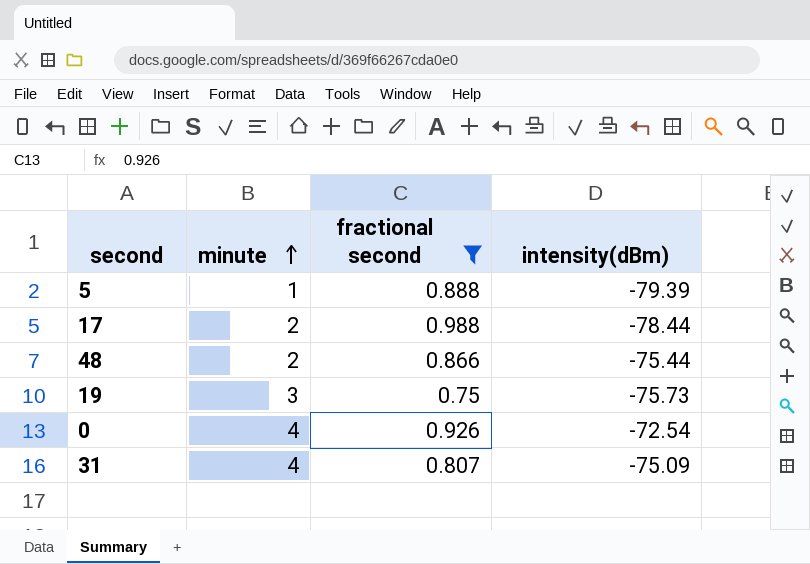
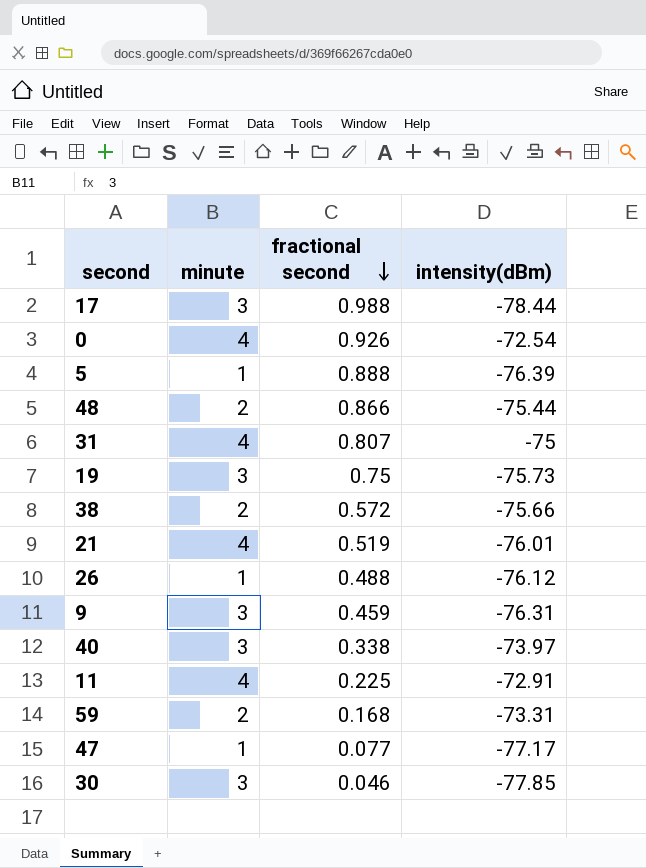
filter: fractional second >= 0.75 -> none
row order: minute ascending -> fractional second descending
17 | minute: 2 -> 3
5 | intensity(dBm): -79.39 -> -76.39
31 | intensity(dBm): -75.09 -> -75

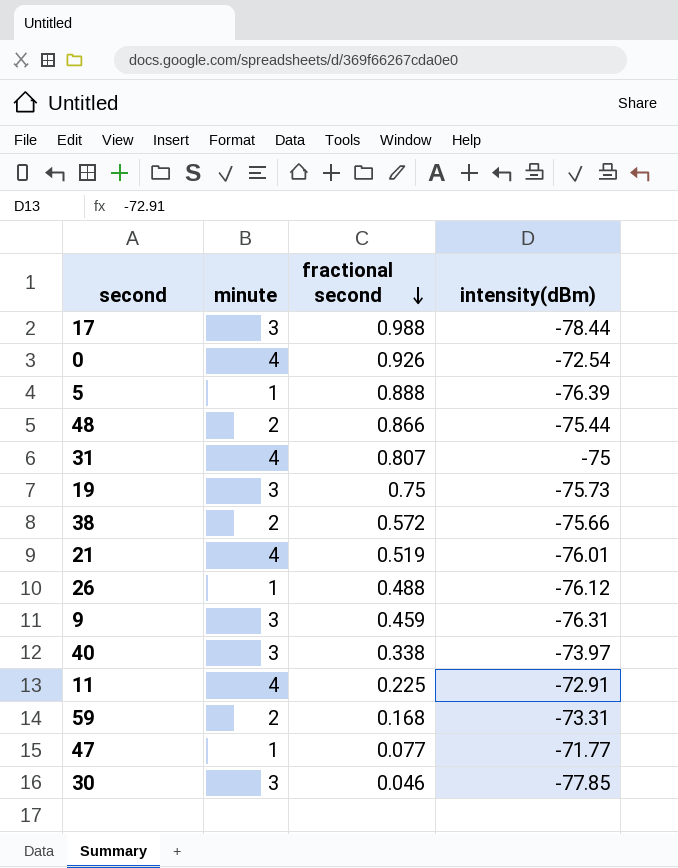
47 | intensity(dBm): -77.17 -> -71.77

